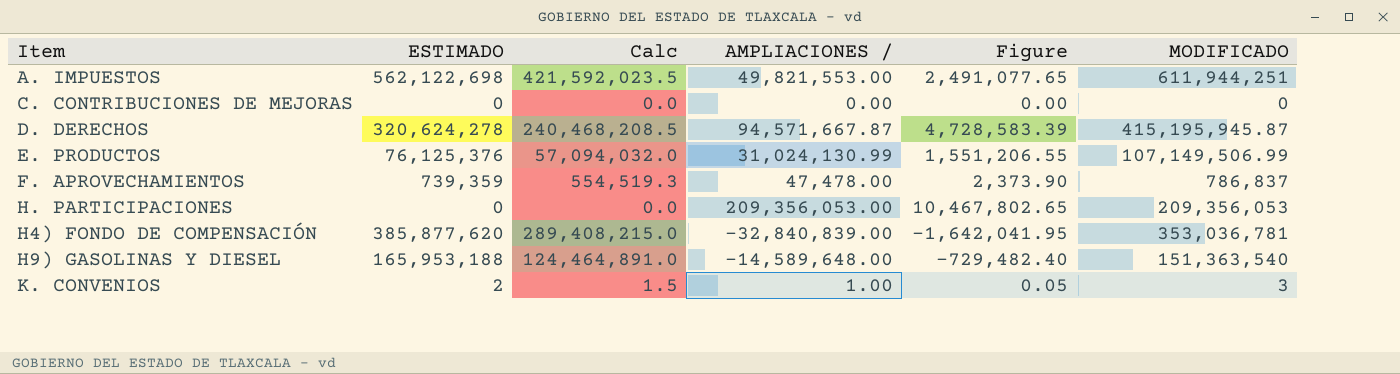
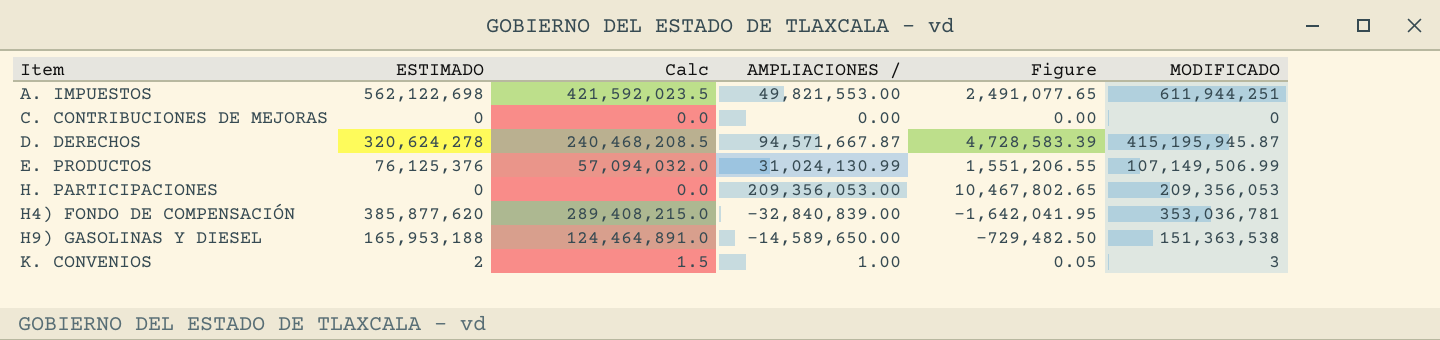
row F. APROVECHAMIENTOS: 739,359 | 554,519.3 | 47,478.00 | 2,373.90 | 786,837 -> none
H9) GASOLINAS Y DIESEL | AMPLIACIONES /: -14,589,648.00 -> -14,589,650.00
H9) GASOLINAS Y DIESEL | Figure: -729,482.40 -> -729,482.50
H9) GASOLINAS Y DIESEL | MODIFICADO: 151,363,540 -> 151,363,538

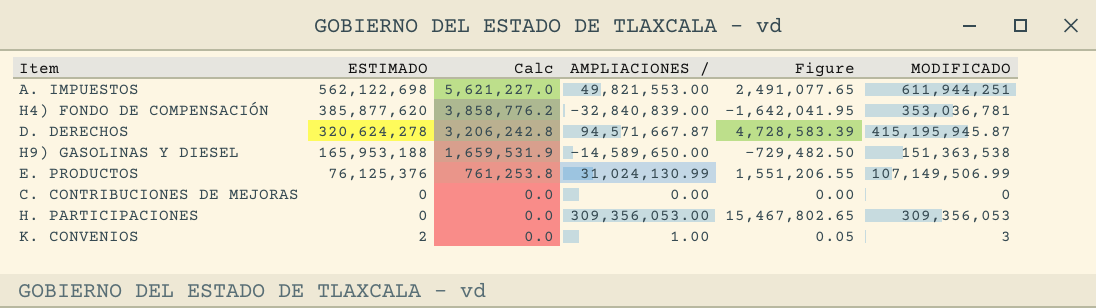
row order: none -> Calc descending
column Calc | formula: [ESTIMADO] * 0.75 -> [ESTIMADO] * 0.01
H. PARTICIPACIONES | AMPLIACIONES /: 209,356,053.00 -> 309,356,053.00
H. PARTICIPACIONES | Figure: 10,467,802.65 -> 15,467,802.65
H. PARTICIPACIONES | MODIFICADO: 209,356,053 -> 309,356,053

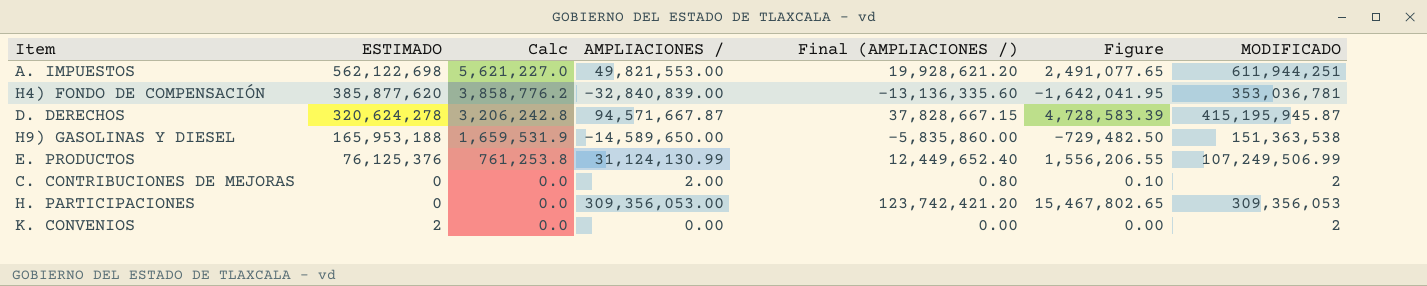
column Final (AMPLIACIONES /) | formula: none -> [AMPLIACIONES /] * 0.4
E. PRODUCTOS | AMPLIACIONES /: 31,024,130.99 -> 31,124,130.99
E. PRODUCTOS | Figure: 1,551,206.55 -> 1,556,206.55
E. PRODUCTOS | MODIFICADO: 107,149,506.99 -> 107,249,506.99
C. CONTRIBUCIONES DE MEJORAS | AMPLIACIONES /: 0.00 -> 2.00
C. CONTRIBUCIONES DE MEJORAS | Figure: 0.00 -> 0.10
C. CONTRIBUCIONES DE MEJORAS | MODIFICADO: 0 -> 2
K. CONVENIOS | AMPLIACIONES /: 1.00 -> 0.00
K. CONVENIOS | Figure: 0.05 -> 0.00
K. CONVENIOS | MODIFICADO: 3 -> 2

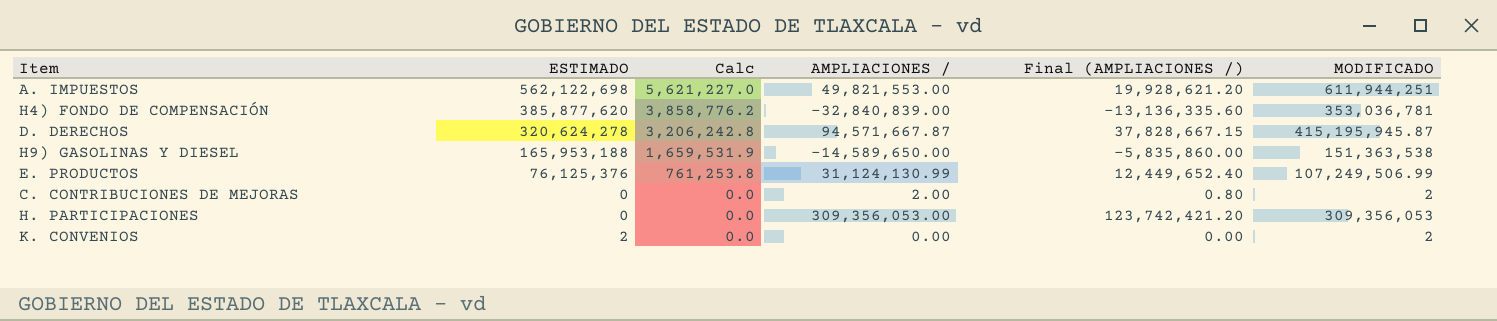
column Figure | formula: [AMPLIACIONES /] * 0.05 -> none

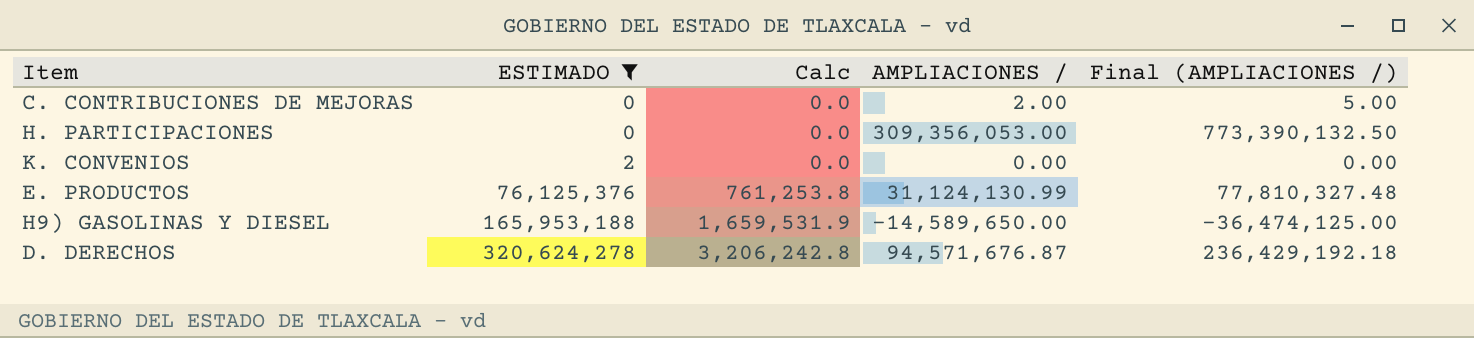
filter: none -> ESTIMADO <= 320,624,278
row order: Calc descending -> ESTIMADO ascending
column MODIFICADO | formula: [ESTIMADO] + [AMPLIACIONES /] -> none
column Final (AMPLIACIONES /) | formula: [AMPLIACIONES /] * 0.4 -> [AMPLIACIONES /] * 2.5
D. DERECHOS | AMPLIACIONES /: 94,571,667.87 -> 94,571,676.87

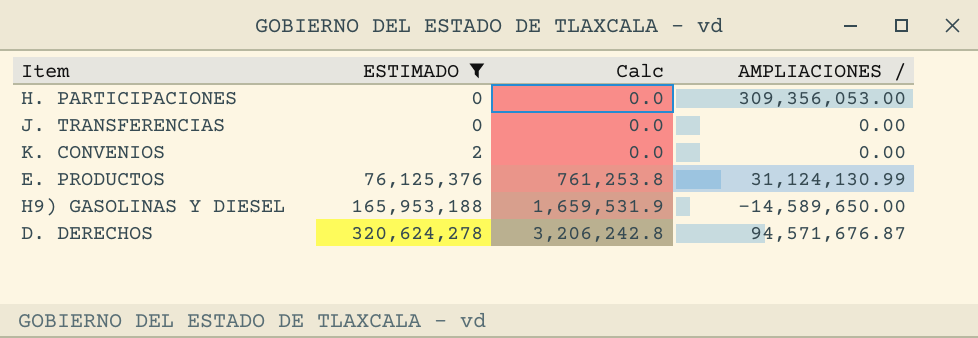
column Final (AMPLIACIONES /) | formula: [AMPLIACIONES /] * 2.5 -> none
row C. CONTRIBUCIONES DE MEJORAS: 0 | 0.0 | 2.00 | 5.00 -> none
row J. TRANSFERENCIAS: none -> 0 | 0.0 | 0.00

